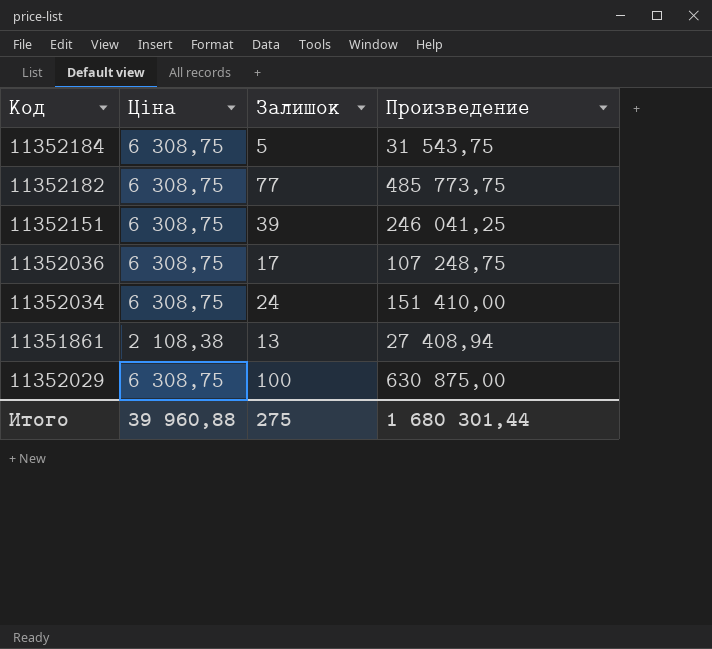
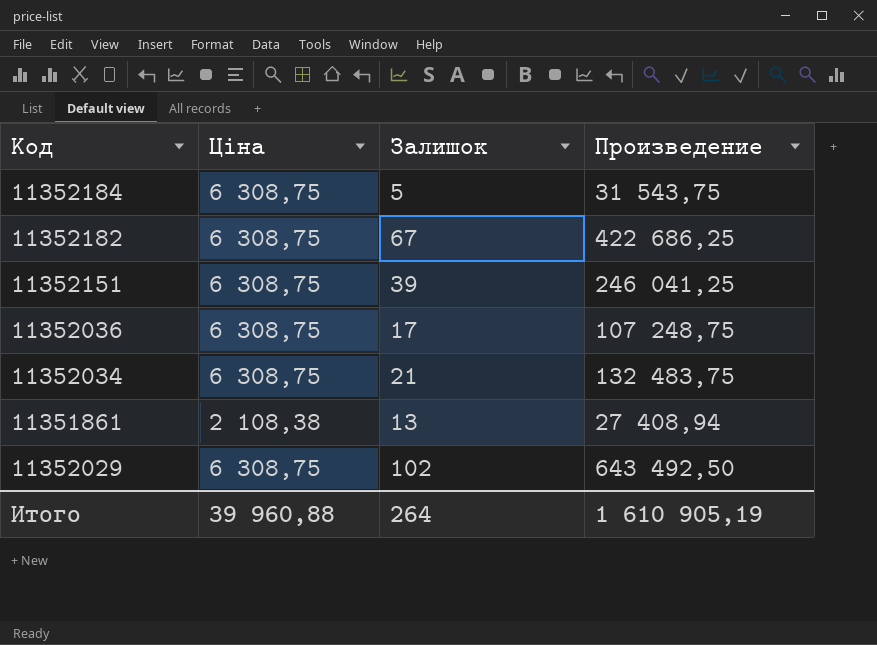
11352182 | Залишок: 77 -> 67
11352182 | Произведение: 485 773,75 -> 422 686,25
11352034 | Залишок: 24 -> 21
11352034 | Произведение: 151 410,00 -> 132 483,75
11352029 | Залишок: 100 -> 102
11352029 | Произведение: 630 875,00 -> 643 492,50
Итого | Залишок: 275 -> 264
Итого | Произведение: 1 680 301,44 -> 1 610 905,19

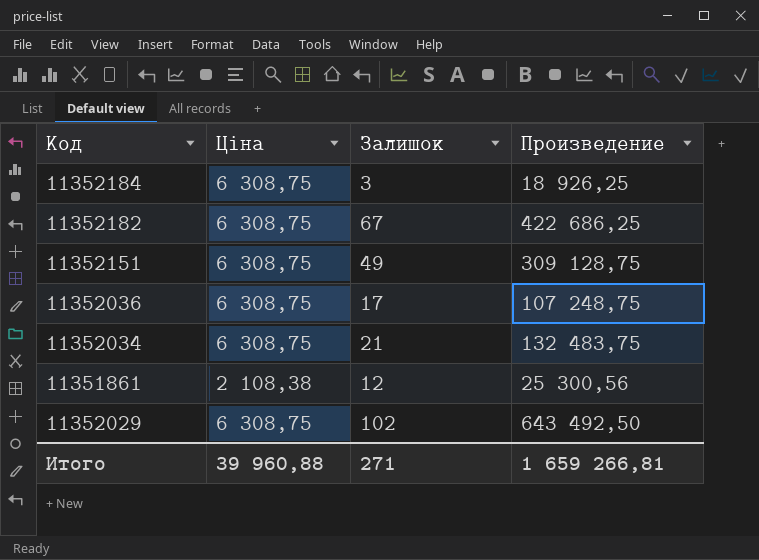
11352184 | Залишок: 5 -> 3
11352184 | Произведение: 31 543,75 -> 18 926,25
11352151 | Залишок: 39 -> 49
11352151 | Произведение: 246 041,25 -> 309 128,75
11351861 | Залишок: 13 -> 12
11351861 | Произведение: 27 408,94 -> 25 300,56
Итого | Залишок: 264 -> 271
Итого | Произведение: 1 610 905,19 -> 1 659 266,81

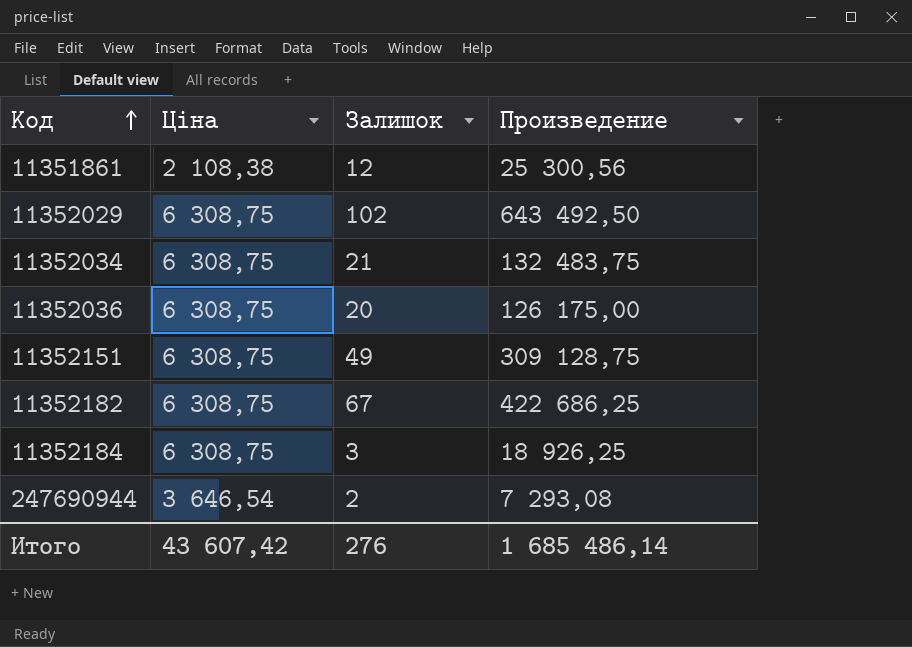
row order: none -> Код ascending
11352036 | Залишок: 17 -> 20
11352036 | Произведение: 107 248,75 -> 126 175,00
row 247690944: none -> 3 646,54 | 2 | 7 293,08
Итого | Ціна: 39 960,88 -> 43 607,42
Итого | Залишок: 271 -> 276
Итого | Произведение: 1 659 266,81 -> 1 685 486,14

